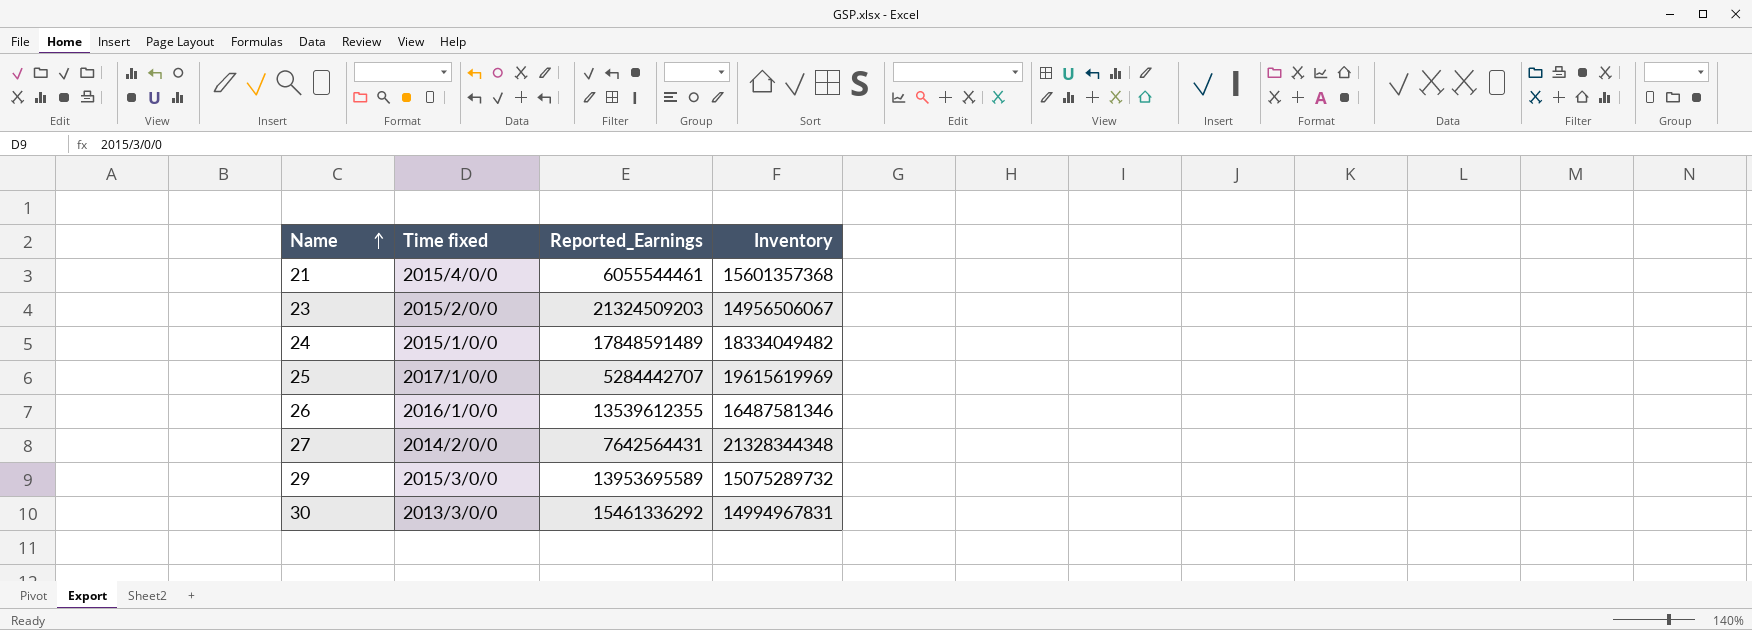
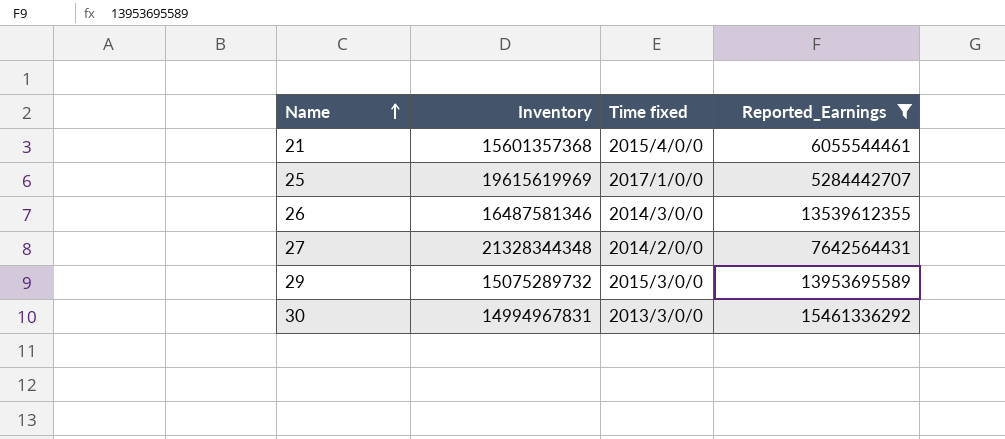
filter: none -> Reported_Earnings <= 15461336292
column Inventory | position: 4 -> 2
26 | Time fixed: 2016/1/0/0 -> 2014/3/0/0

